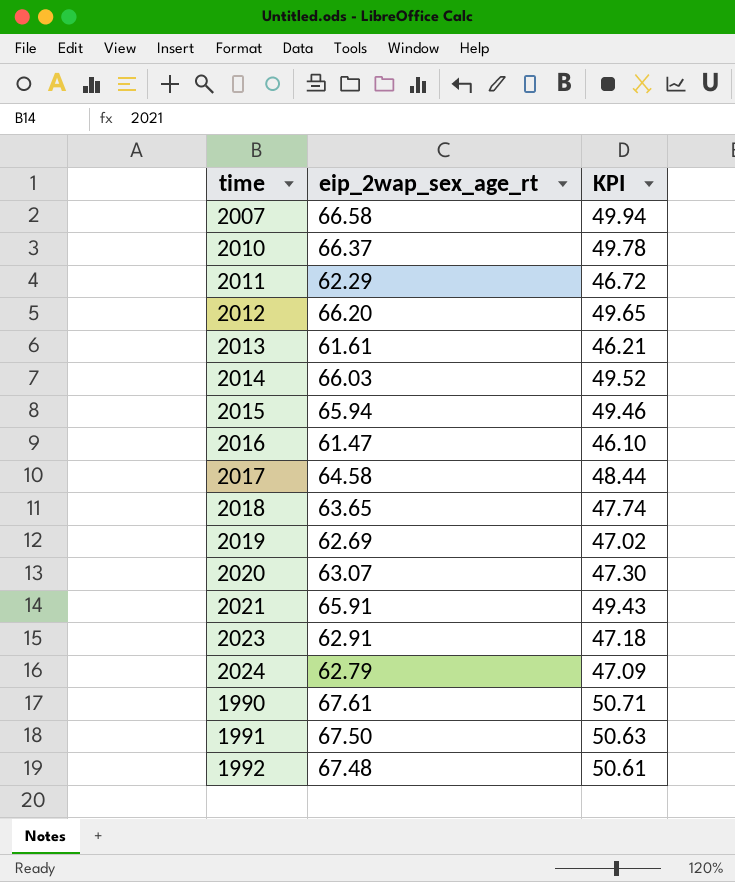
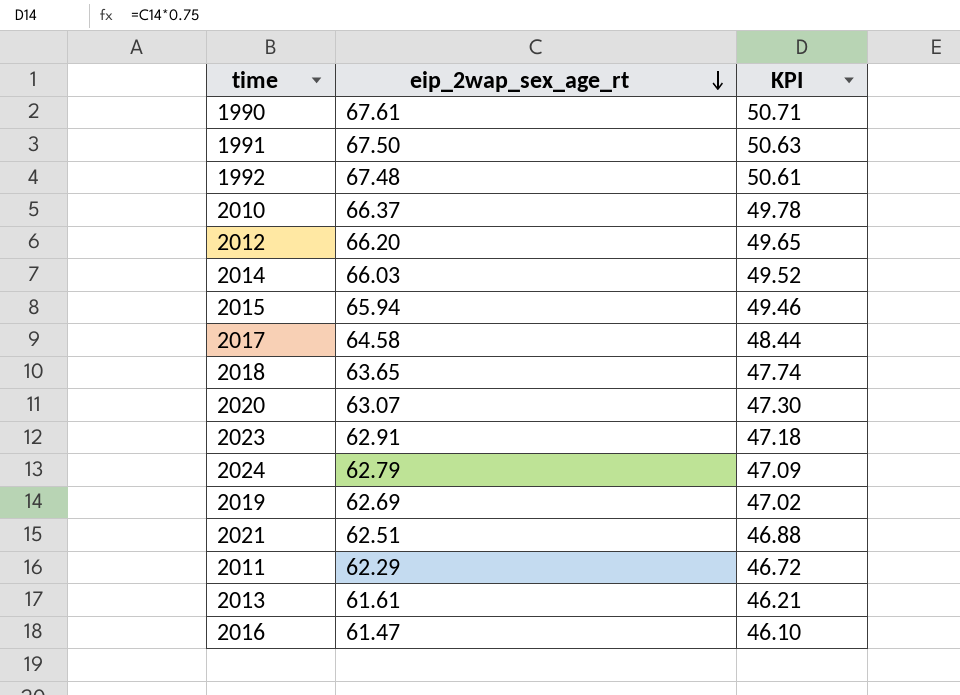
row order: none -> eip_2wap_sex_age_rt descending
row 2007: 66.58 | 49.94 -> none
2021 | eip_2wap_sex_age_rt: 65.91 -> 62.51
2021 | KPI: 49.43 -> 46.88

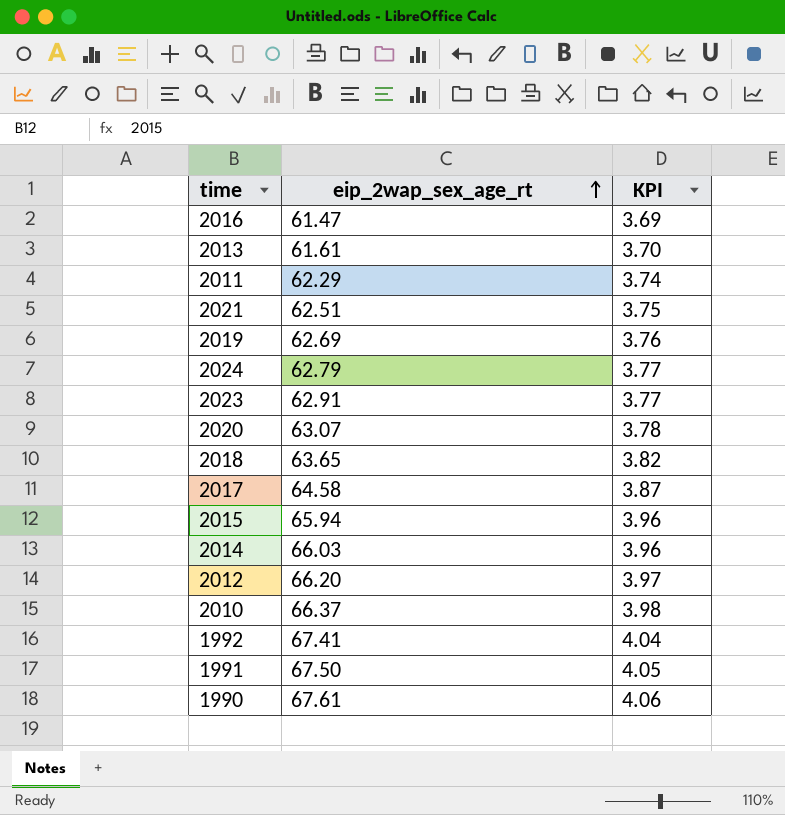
row order: eip_2wap_sex_age_rt descending -> eip_2wap_sex_age_rt ascending
column KPI | formula: [eip_2wap_sex_age_rt] * 0.75 -> [eip_2wap_sex_age_rt] * 0.06
1992 | eip_2wap_sex_age_rt: 67.48 -> 67.41

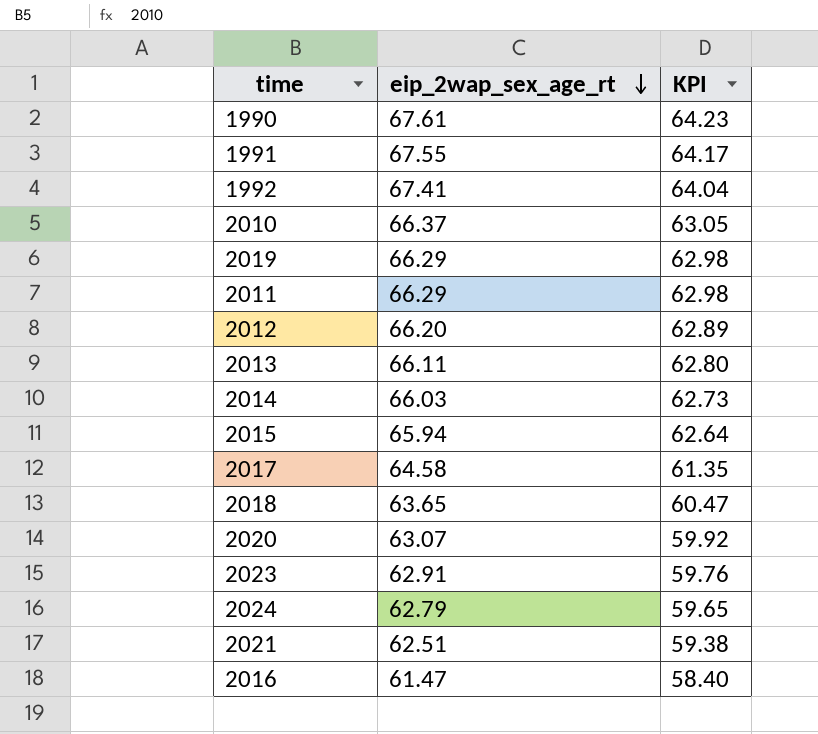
row order: eip_2wap_sex_age_rt ascending -> eip_2wap_sex_age_rt descending
column KPI | formula: [eip_2wap_sex_age_rt] * 0.06 -> [eip_2wap_sex_age_rt] * 0.95
1991 | eip_2wap_sex_age_rt: 67.50 -> 67.55
2019 | eip_2wap_sex_age_rt: 62.69 -> 66.29
2011 | eip_2wap_sex_age_rt: 62.29 -> 66.29
2013 | eip_2wap_sex_age_rt: 61.61 -> 66.11

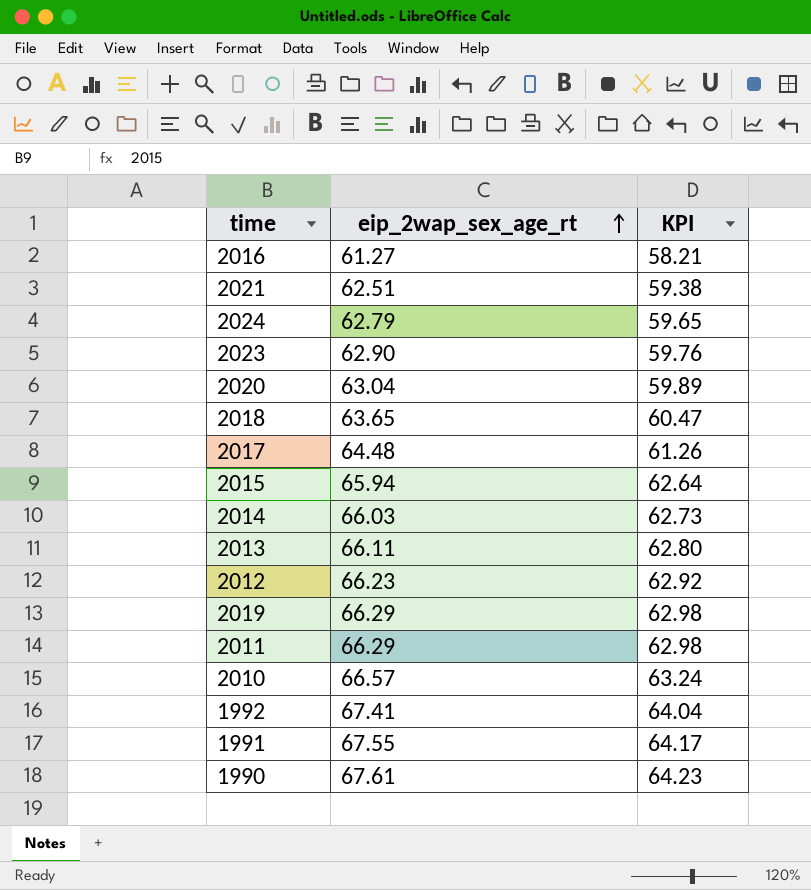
row order: eip_2wap_sex_age_rt descending -> eip_2wap_sex_age_rt ascending
2016 | eip_2wap_sex_age_rt: 61.47 -> 61.27
2016 | KPI: 58.40 -> 58.21
2023 | eip_2wap_sex_age_rt: 62.91 -> 62.90
2020 | eip_2wap_sex_age_rt: 63.07 -> 63.04
2020 | KPI: 59.92 -> 59.89
2017 | eip_2wap_sex_age_rt: 64.58 -> 64.48
2017 | KPI: 61.35 -> 61.26
2012 | eip_2wap_sex_age_rt: 66.20 -> 66.23
2012 | KPI: 62.89 -> 62.92
2010 | eip_2wap_sex_age_rt: 66.37 -> 66.57
2010 | KPI: 63.05 -> 63.24

